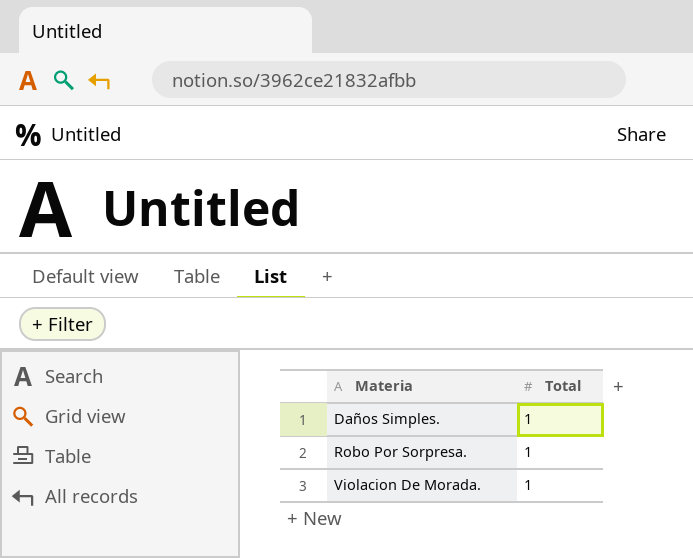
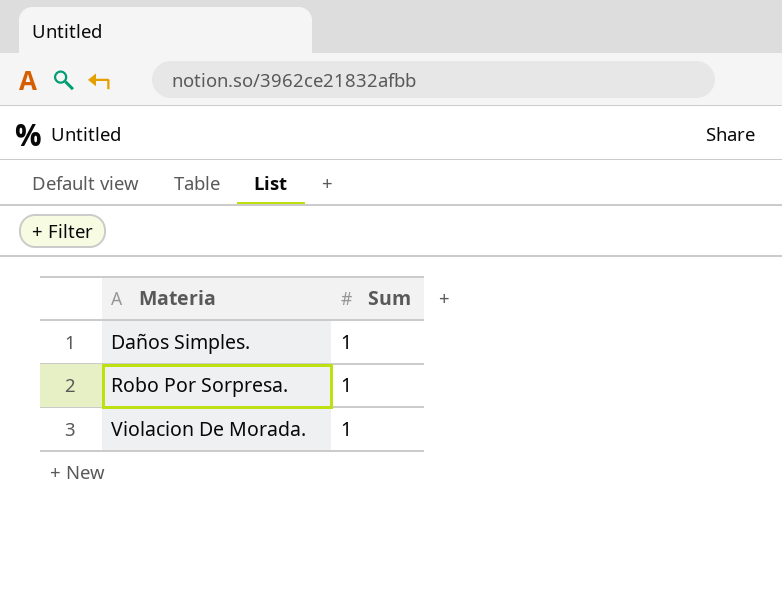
column name: Total -> Sum

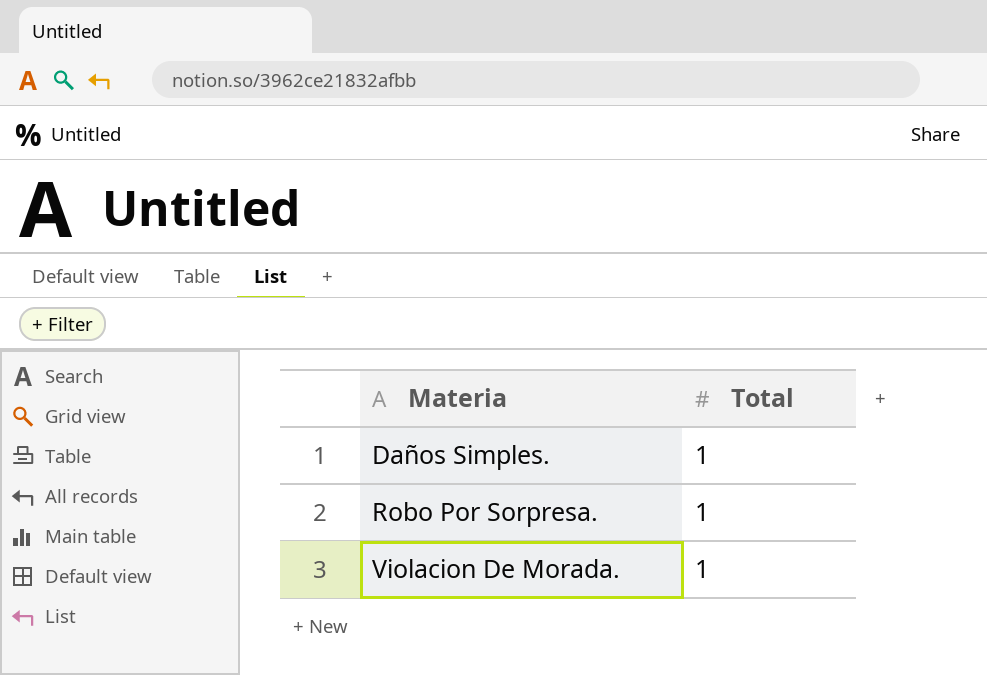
column name: Sum -> Total

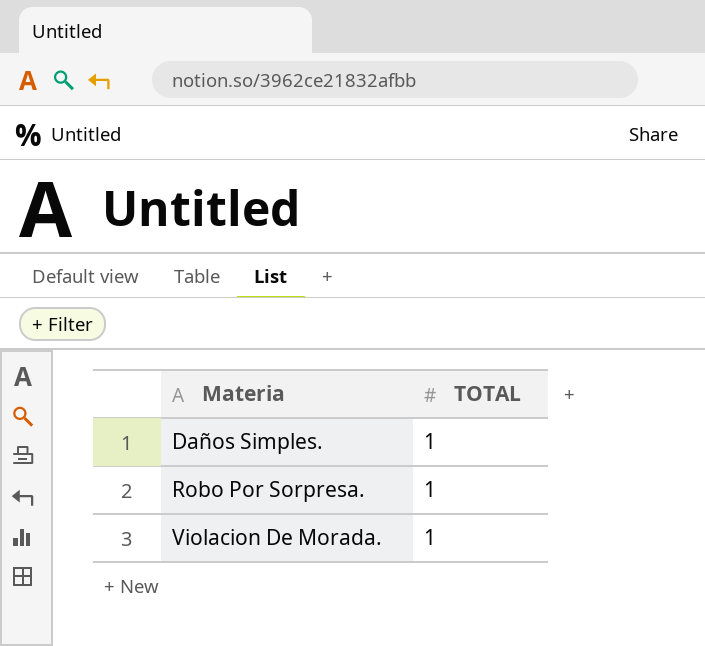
column name: Total -> TOTAL

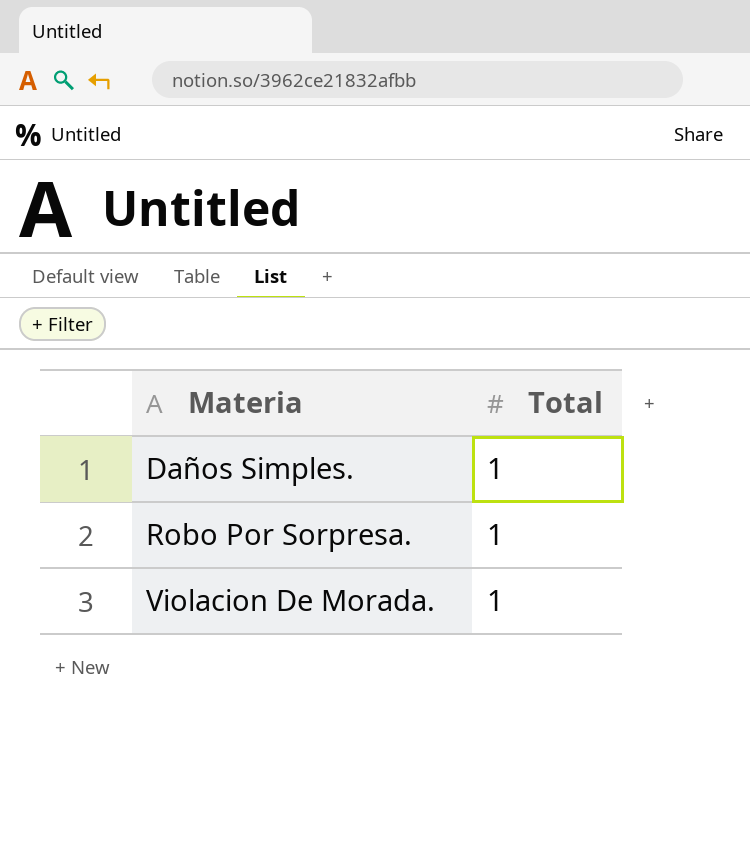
column name: TOTAL -> Total

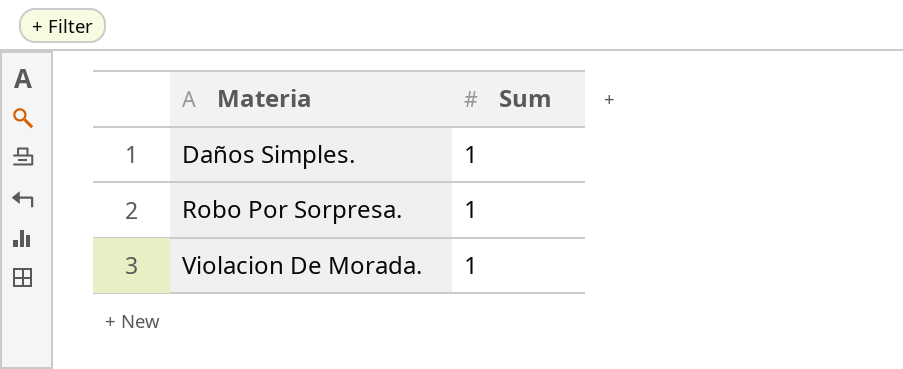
column name: Total -> Sum

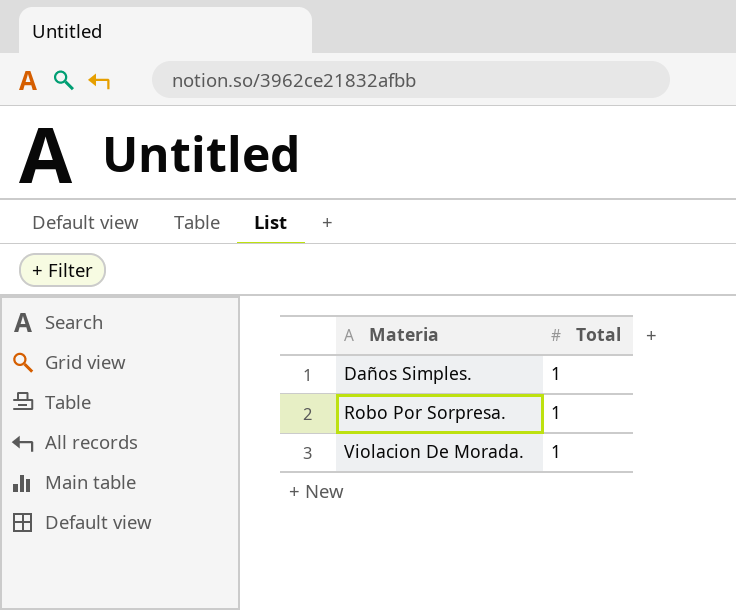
column name: Sum -> Total

